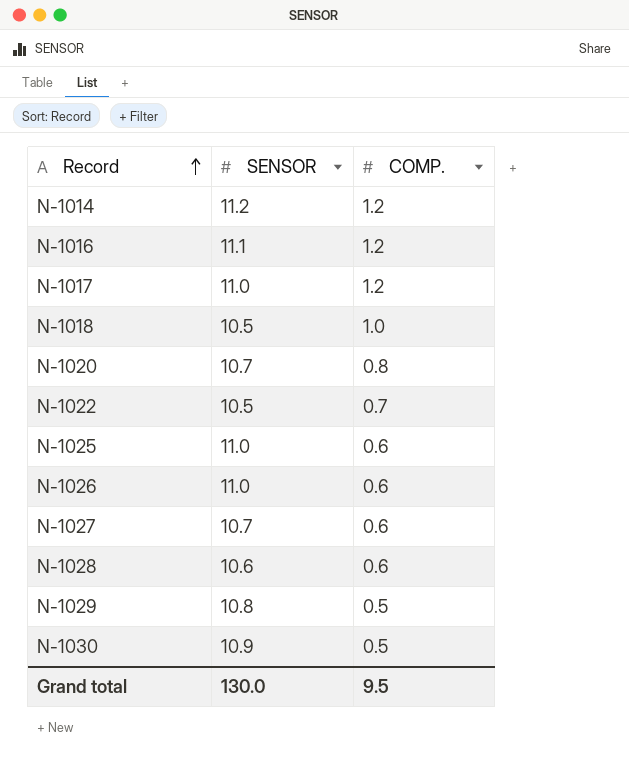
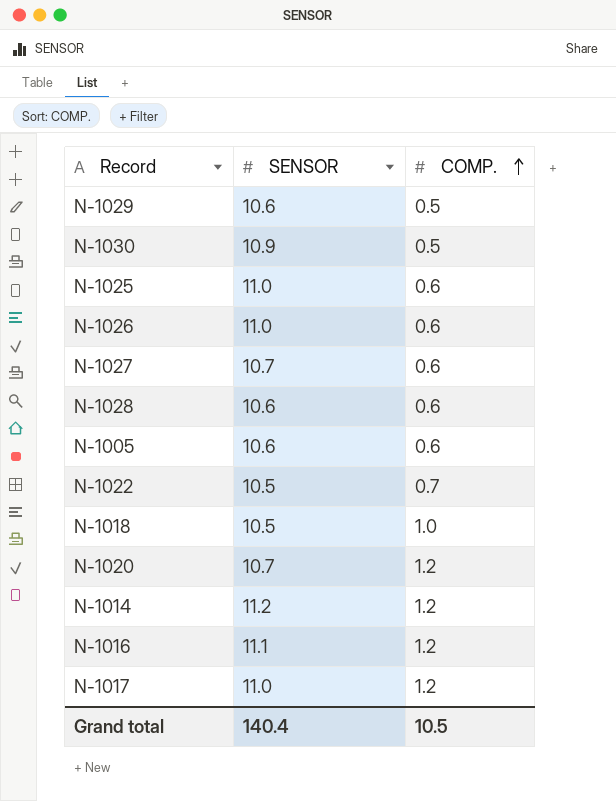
row order: Record ascending -> COMP. ascending
N-1029 | SENSOR: 10.8 -> 10.6
row N-1005: none -> 10.6 | 0.6
N-1020 | COMP.: 0.8 -> 1.2
Grand total | SENSOR: 130.0 -> 140.4
Grand total | COMP.: 9.5 -> 10.5

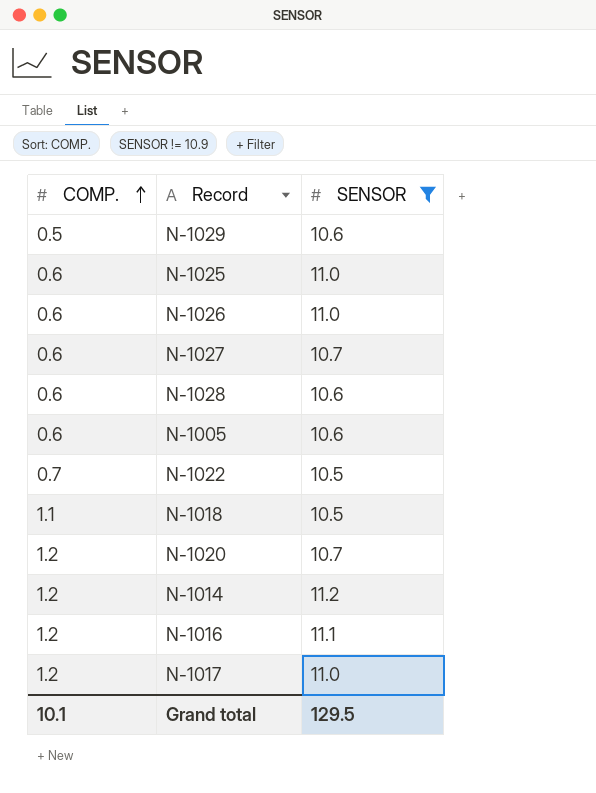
filter: none -> SENSOR != 10.9
column COMP. | position: 3 -> 1
N-1018 | COMP.: 1.0 -> 1.1
Grand total | COMP.: 10.5 -> 10.1
Grand total | SENSOR: 140.4 -> 129.5

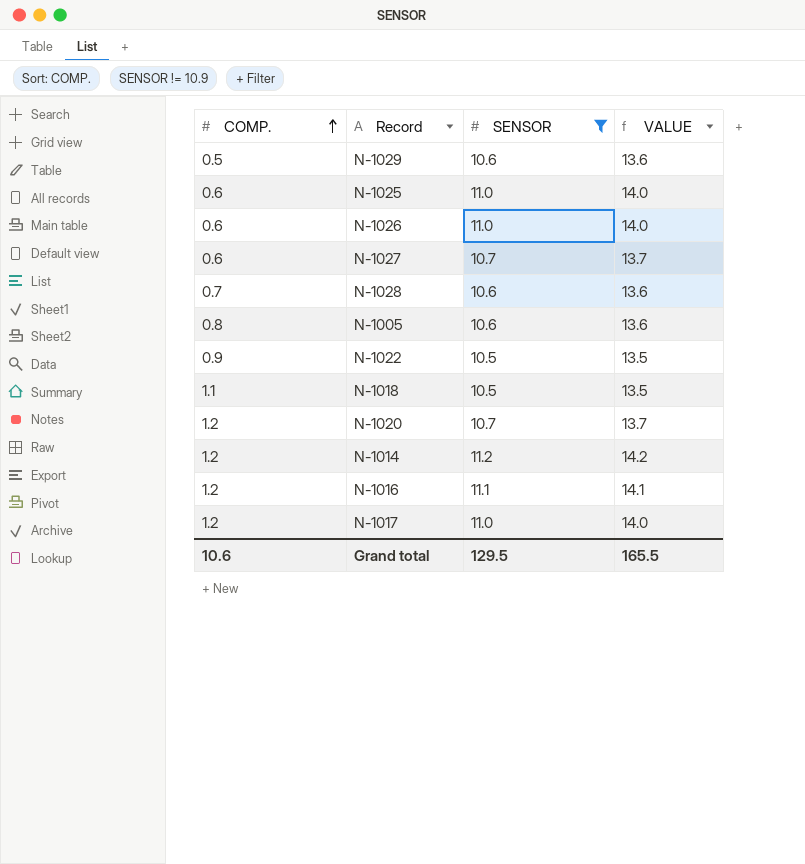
column VALUE | formula: none -> [SENSOR] + 3
N-1028 | COMP.: 0.6 -> 0.7
N-1005 | COMP.: 0.6 -> 0.8
N-1022 | COMP.: 0.7 -> 0.9
Grand total | COMP.: 10.1 -> 10.6

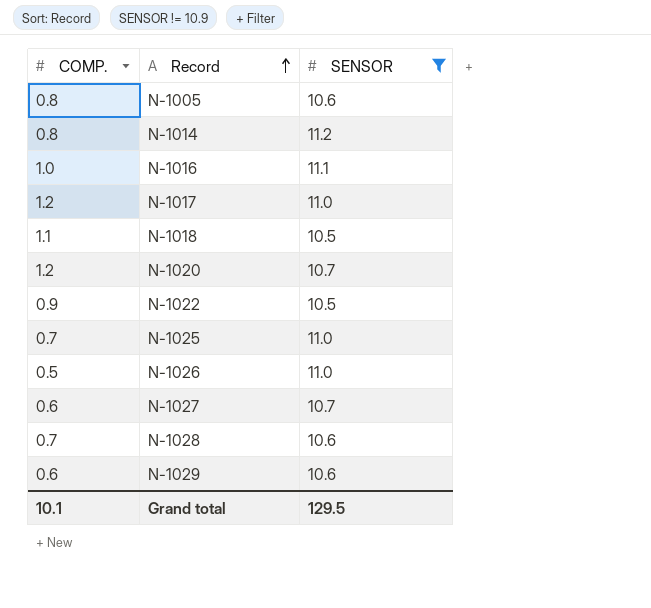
row order: COMP. ascending -> Record ascending
column VALUE | formula: [SENSOR] + 3 -> none
N-1014 | COMP.: 1.2 -> 0.8
N-1016 | COMP.: 1.2 -> 1.0
N-1025 | COMP.: 0.6 -> 0.7
N-1026 | COMP.: 0.6 -> 0.5
N-1029 | COMP.: 0.5 -> 0.6
Grand total | COMP.: 10.6 -> 10.1

